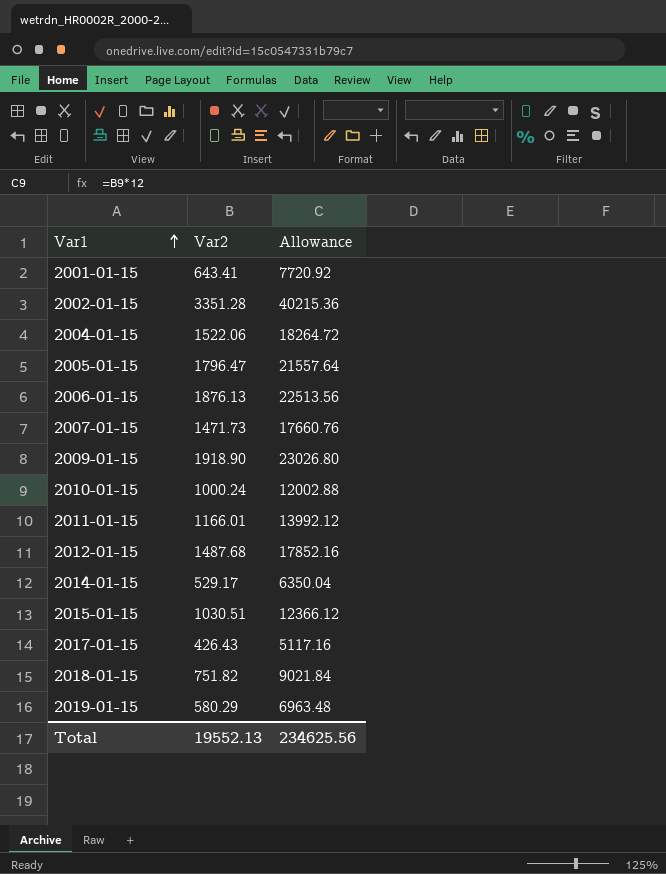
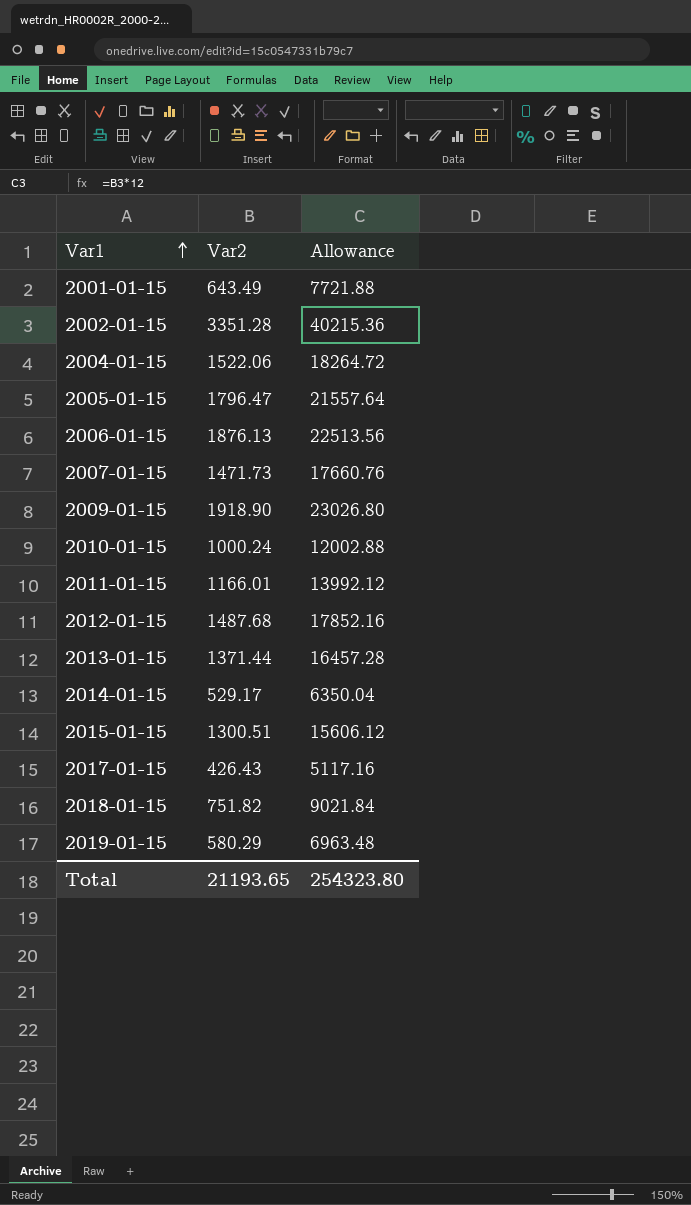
2001-01-15 | Var2: 643.41 -> 643.49
2001-01-15 | Allowance: 7720.92 -> 7721.88
row 2013-01-15: none -> 1371.44 | 16457.28
2015-01-15 | Var2: 1030.51 -> 1300.51
2015-01-15 | Allowance: 12366.12 -> 15606.12
Total | Var2: 19552.13 -> 21193.65
Total | Allowance: 234625.56 -> 254323.80

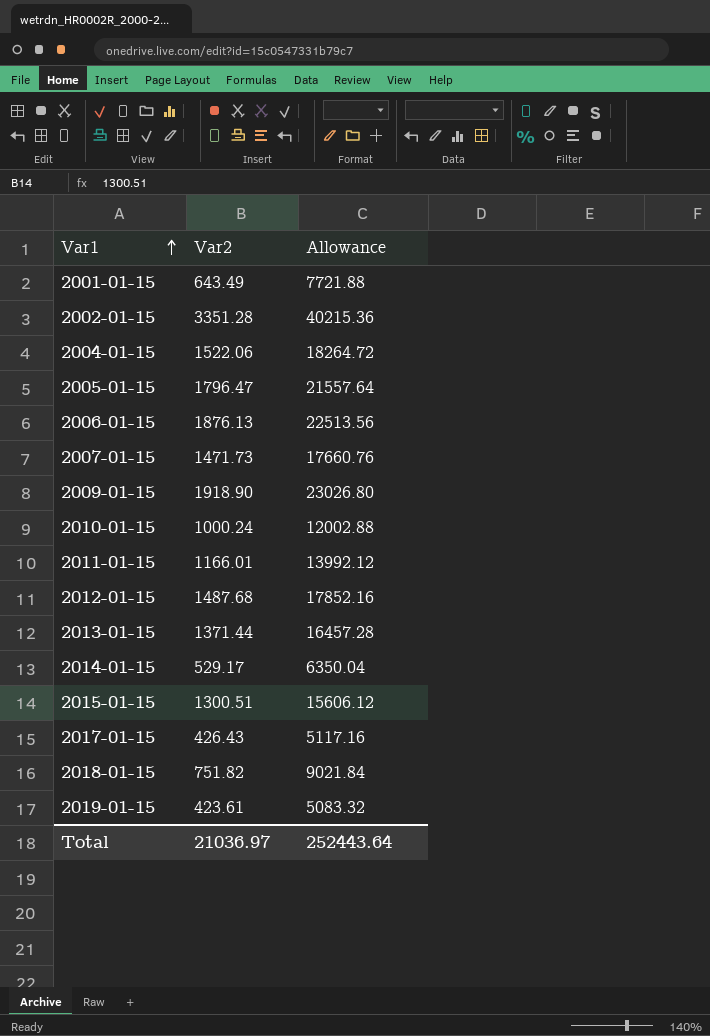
2019-01-15 | Var2: 580.29 -> 423.61
2019-01-15 | Allowance: 6963.48 -> 5083.32
Total | Var2: 21193.65 -> 21036.97
Total | Allowance: 254323.80 -> 252443.64

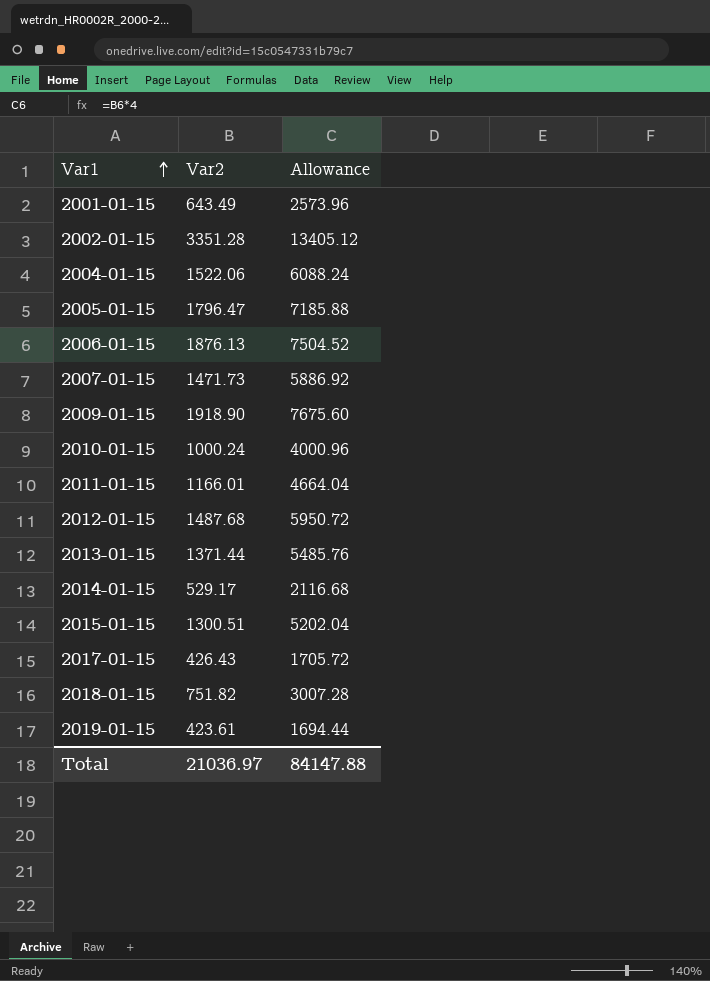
column Allowance | formula: [Var2] * 12 -> [Var2] * 4
Total | Allowance: 252443.64 -> 84147.88

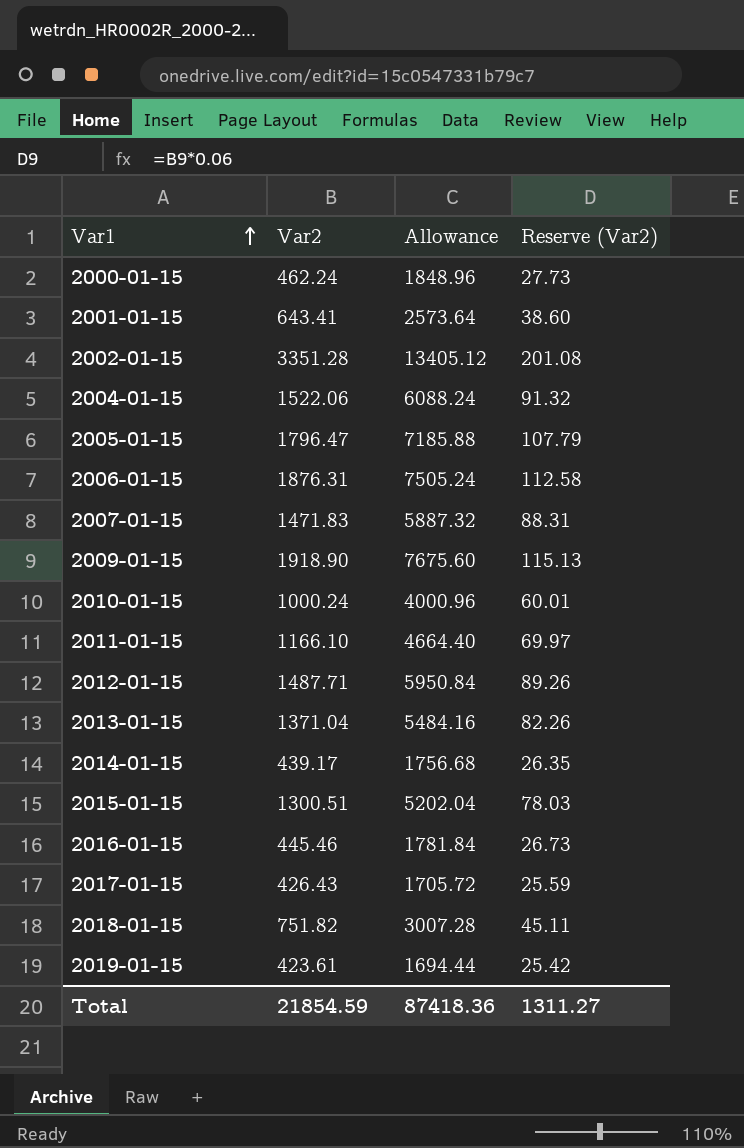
column Reserve (Var2) | formula: none -> [Var2] * 0.06
row 2000-01-15: none -> 462.24 | 1848.96 | 27.73
2001-01-15 | Var2: 643.49 -> 643.41
2001-01-15 | Allowance: 2573.96 -> 2573.64
2006-01-15 | Var2: 1876.13 -> 1876.31
2006-01-15 | Allowance: 7504.52 -> 7505.24
2007-01-15 | Var2: 1471.73 -> 1471.83
2007-01-15 | Allowance: 5886.92 -> 5887.32
2011-01-15 | Var2: 1166.01 -> 1166.10
2011-01-15 | Allowance: 4664.04 -> 4664.40
2012-01-15 | Var2: 1487.68 -> 1487.71
2012-01-15 | Allowance: 5950.72 -> 5950.84
2013-01-15 | Var2: 1371.44 -> 1371.04
2013-01-15 | Allowance: 5485.76 -> 5484.16
2014-01-15 | Var2: 529.17 -> 439.17
2014-01-15 | Allowance: 2116.68 -> 1756.68
row 2016-01-15: none -> 445.46 | 1781.84 | 26.73
Total | Var2: 21036.97 -> 21854.59
Total | Allowance: 84147.88 -> 87418.36

